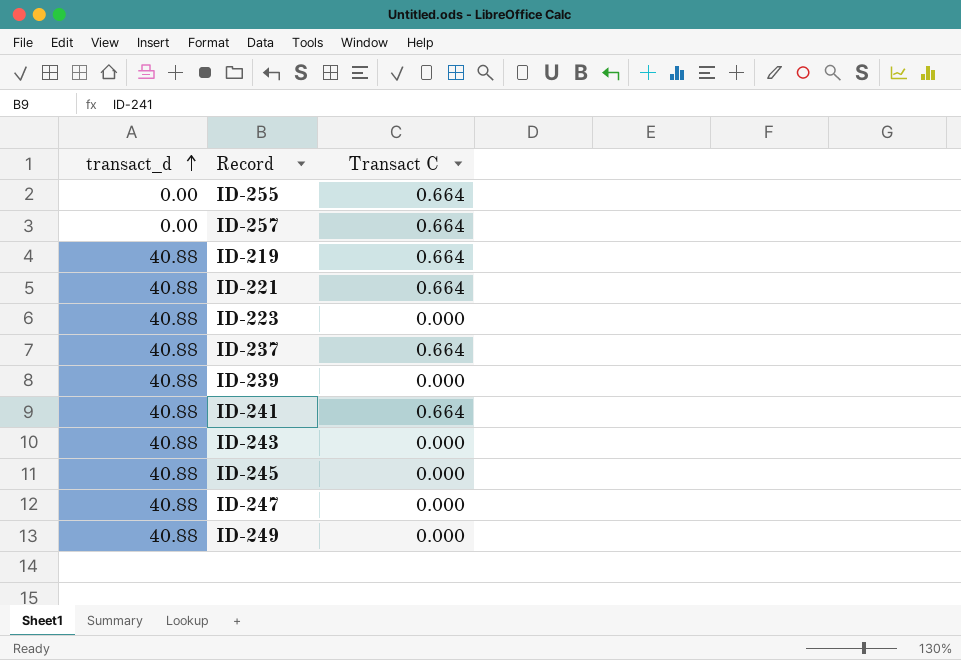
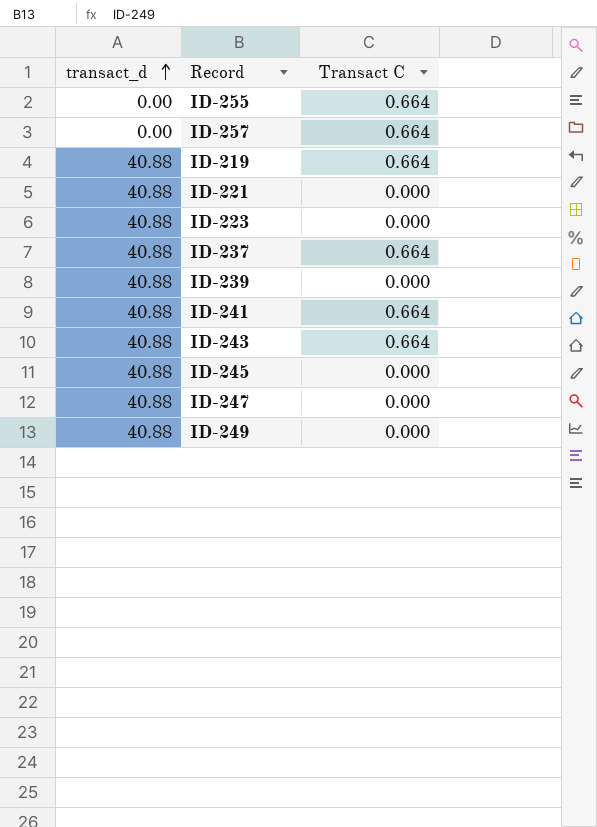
ID-221 | Transact C: 0.664 -> 0.000
ID-243 | Transact C: 0.000 -> 0.664

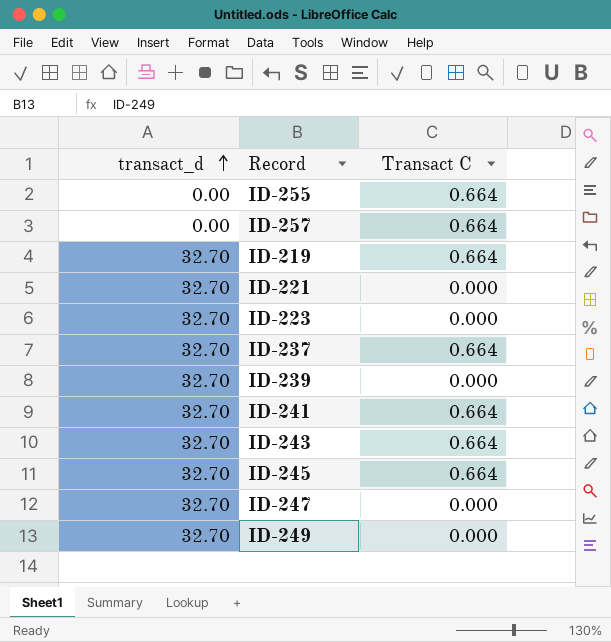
ID-219 | transact_d: 40.88 -> 32.70
ID-221 | transact_d: 40.88 -> 32.70
ID-223 | transact_d: 40.88 -> 32.70
ID-237 | transact_d: 40.88 -> 32.70
ID-239 | transact_d: 40.88 -> 32.70
ID-241 | transact_d: 40.88 -> 32.70
ID-243 | transact_d: 40.88 -> 32.70
ID-245 | transact_d: 40.88 -> 32.70
ID-245 | Transact C: 0.000 -> 0.664
ID-247 | transact_d: 40.88 -> 32.70
ID-249 | transact_d: 40.88 -> 32.70

